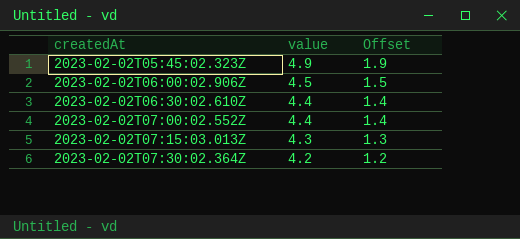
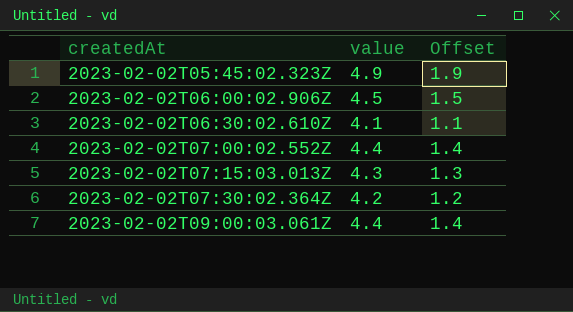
2023-02-02T06:30:02.610Z | value: 4.4 -> 4.1
2023-02-02T06:30:02.610Z | Offset: 1.4 -> 1.1
row 2023-02-02T09:00:03.061Z: none -> 4.4 | 1.4

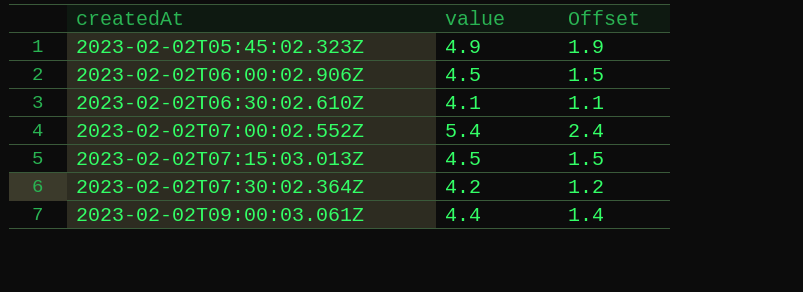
2023-02-02T07:00:02.552Z | value: 4.4 -> 5.4
2023-02-02T07:00:02.552Z | Offset: 1.4 -> 2.4
2023-02-02T07:15:03.013Z | value: 4.3 -> 4.5
2023-02-02T07:15:03.013Z | Offset: 1.3 -> 1.5

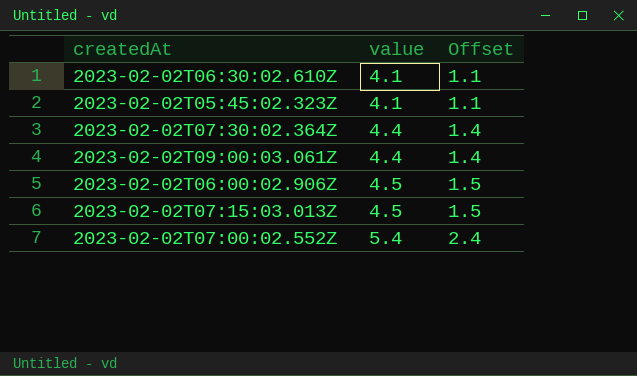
row order: createdAt ascending -> value ascending
2023-02-02T05:45:02.323Z | value: 4.9 -> 4.1
2023-02-02T05:45:02.323Z | Offset: 1.9 -> 1.1
2023-02-02T07:30:02.364Z | value: 4.2 -> 4.4
2023-02-02T07:30:02.364Z | Offset: 1.2 -> 1.4

